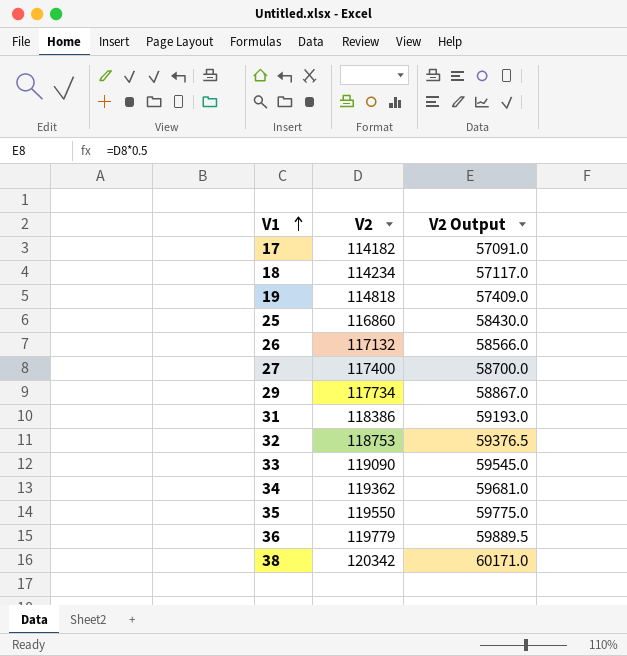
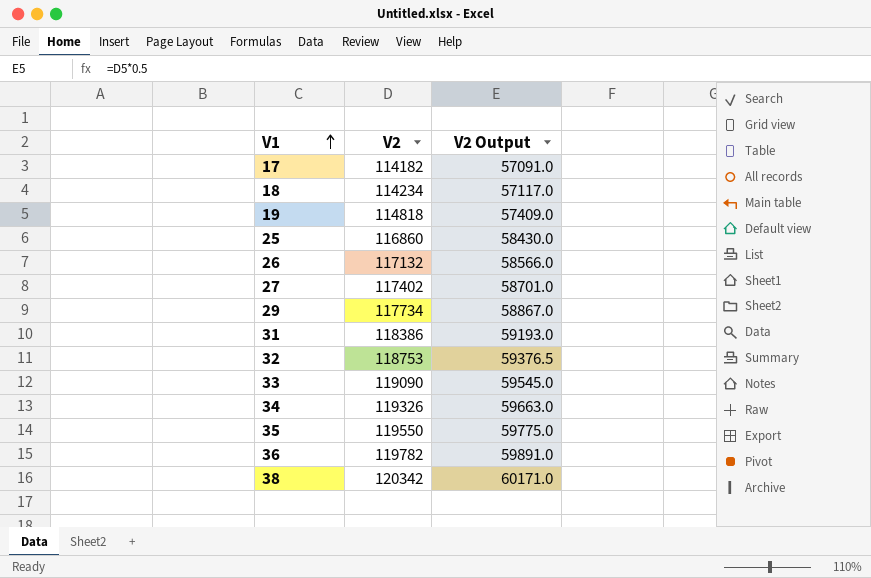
27 | V2: 117400 -> 117402
27 | V2 Output: 58700.0 -> 58701.0
34 | V2: 119362 -> 119326
34 | V2 Output: 59681.0 -> 59663.0
36 | V2: 119779 -> 119782
36 | V2 Output: 59889.5 -> 59891.0

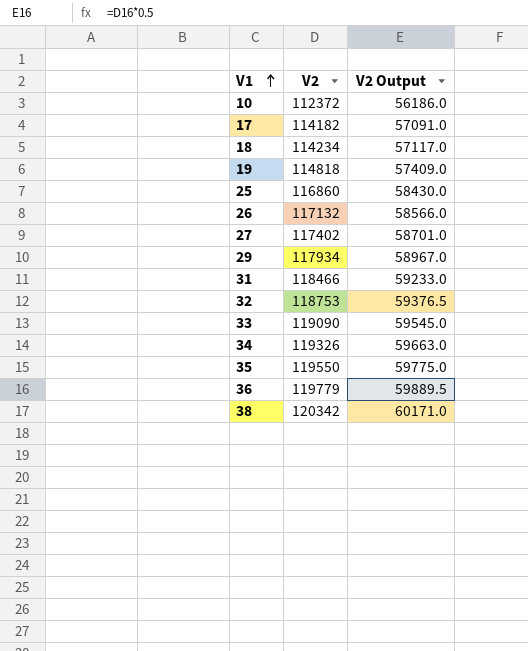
row 10: none -> 112372 | 56186.0
29 | V2: 117734 -> 117934
29 | V2 Output: 58867.0 -> 58967.0
31 | V2: 118386 -> 118466
31 | V2 Output: 59193.0 -> 59233.0
36 | V2: 119782 -> 119779
36 | V2 Output: 59891.0 -> 59889.5

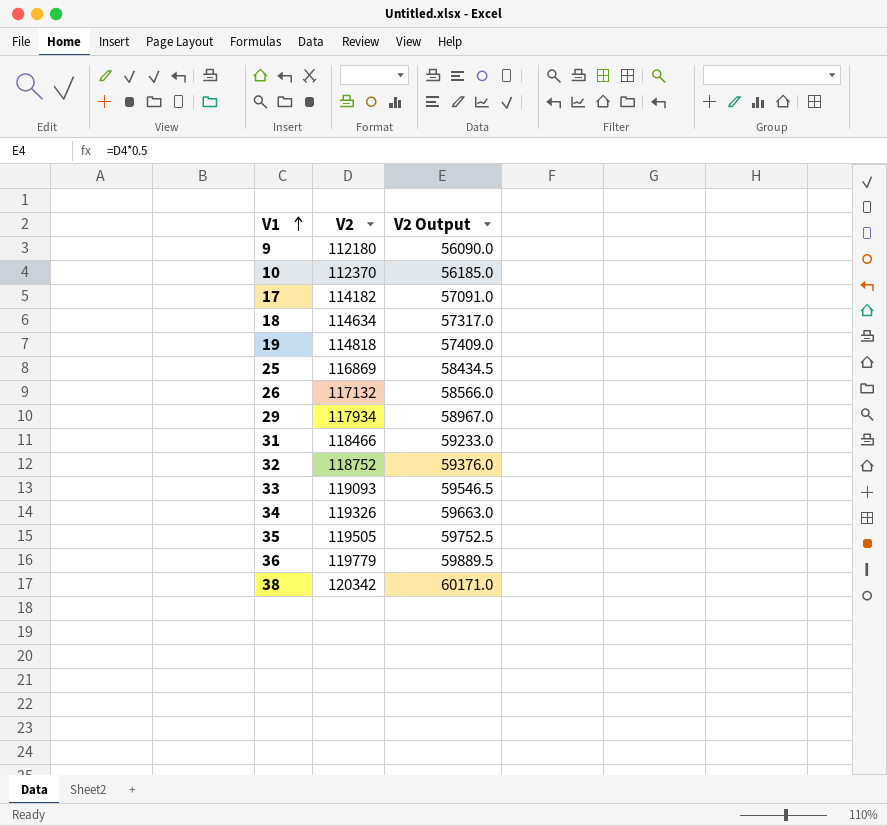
row 27: 117402 | 58701.0 -> none
row 9: none -> 112180 | 56090.0
10 | V2: 112372 -> 112370
10 | V2 Output: 56186.0 -> 56185.0
18 | V2: 114234 -> 114634
18 | V2 Output: 57117.0 -> 57317.0
25 | V2: 116860 -> 116869
25 | V2 Output: 58430.0 -> 58434.5
32 | V2: 118753 -> 118752
32 | V2 Output: 59376.5 -> 59376.0
33 | V2: 119090 -> 119093
33 | V2 Output: 59545.0 -> 59546.5
35 | V2: 119550 -> 119505
35 | V2 Output: 59775.0 -> 59752.5

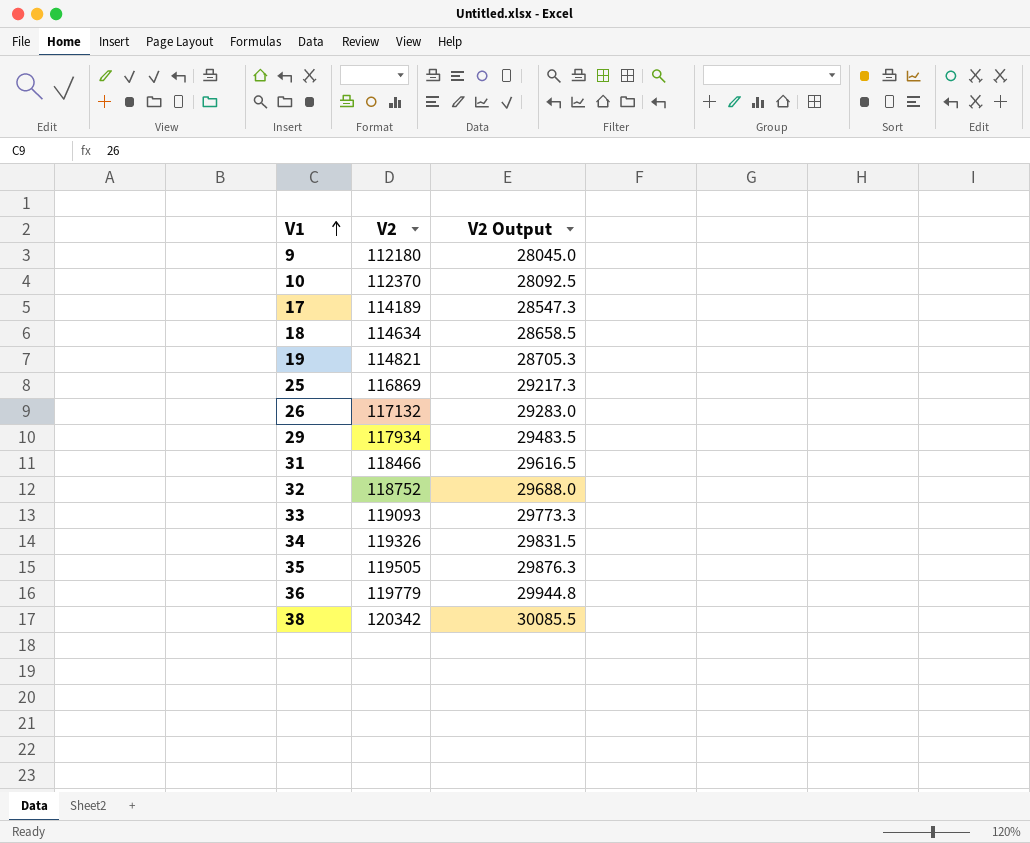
column V2 Output | formula: [V2] * 0.5 -> [V2] * 0.25
17 | V2: 114182 -> 114189
19 | V2: 114818 -> 114821

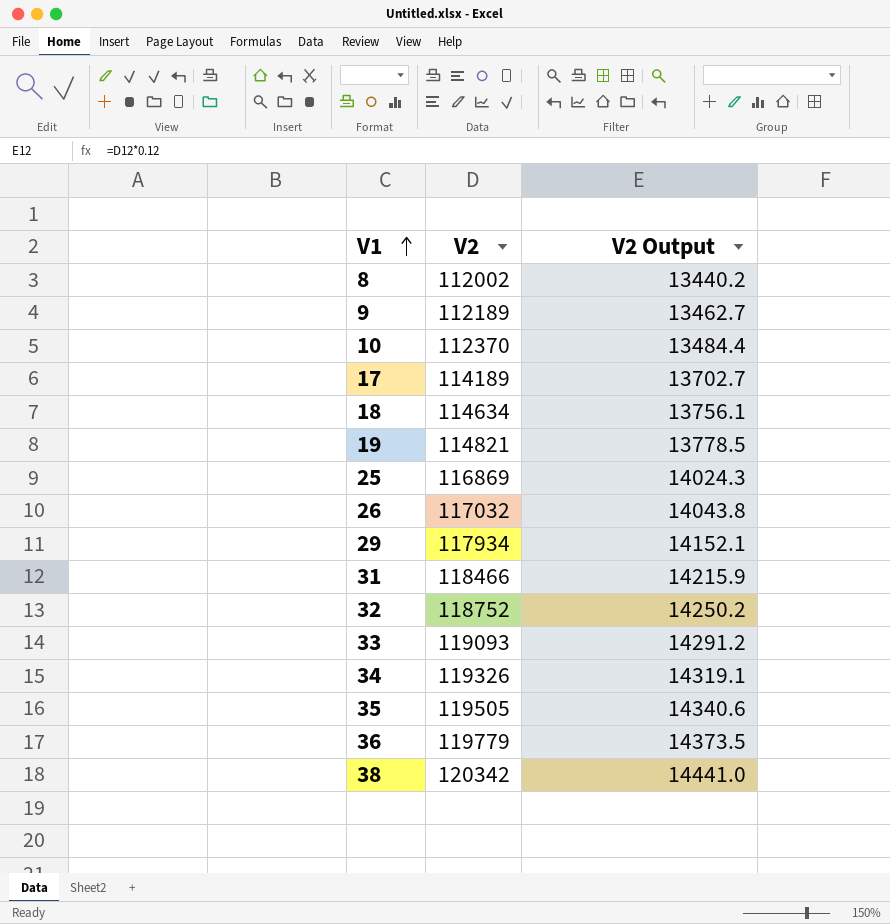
column V2 Output | formula: [V2] * 0.25 -> [V2] * 0.12
row 8: none -> 112002 | 13440.2
9 | V2: 112180 -> 112189
26 | V2: 117132 -> 117032

